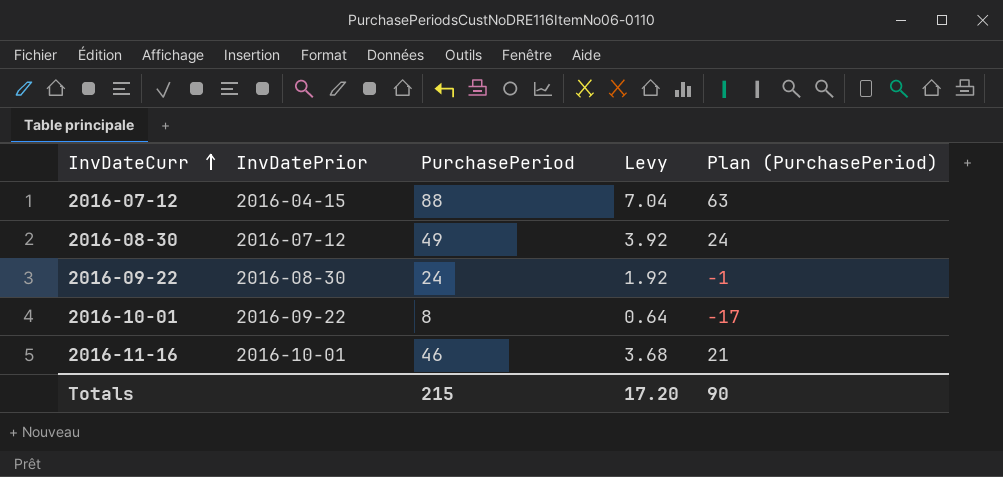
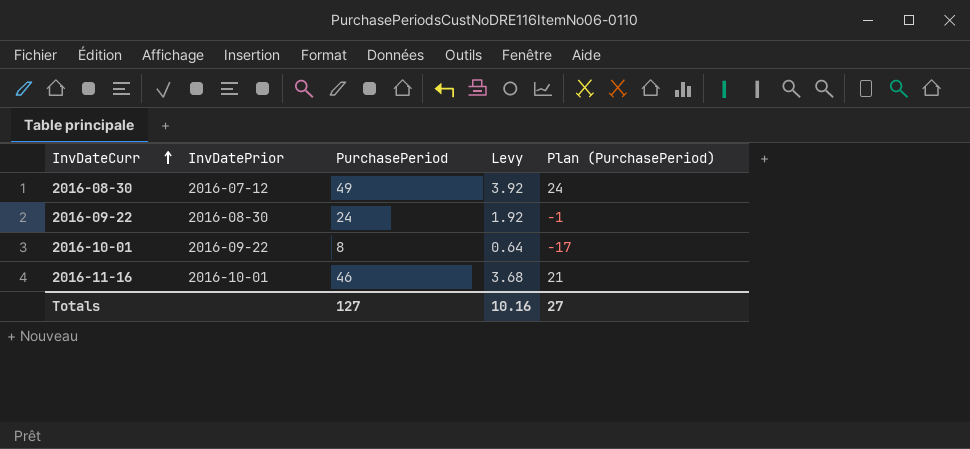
row 2016-07-12: 2016-04-15 | 88 | 7.04 | 63 -> none
Totals | PurchasePeriod: 215 -> 127
Totals | Levy: 17.20 -> 10.16
Totals | Plan (PurchasePeriod): 90 -> 27

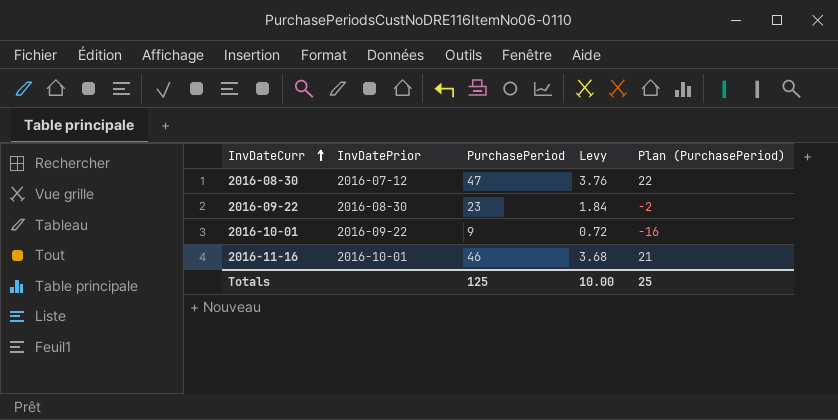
2016-08-30 | PurchasePeriod: 49 -> 47
2016-08-30 | Levy: 3.92 -> 3.76
2016-08-30 | Plan (PurchasePeriod): 24 -> 22
2016-09-22 | PurchasePeriod: 24 -> 23
2016-09-22 | Levy: 1.92 -> 1.84
2016-09-22 | Plan (PurchasePeriod): -1 -> -2
2016-10-01 | PurchasePeriod: 8 -> 9
2016-10-01 | Levy: 0.64 -> 0.72
2016-10-01 | Plan (PurchasePeriod): -17 -> -16
Totals | PurchasePeriod: 127 -> 125
Totals | Levy: 10.16 -> 10.00
Totals | Plan (PurchasePeriod): 27 -> 25

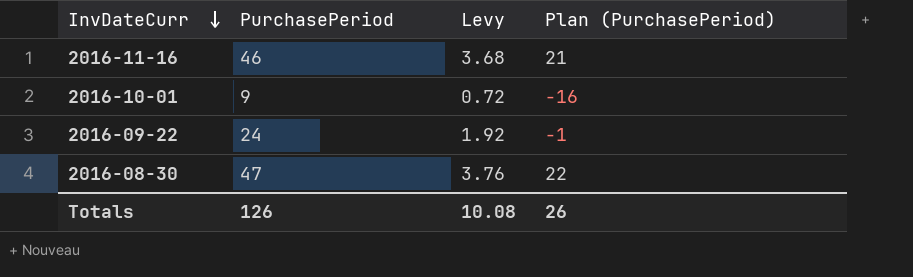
row order: InvDateCurr ascending -> InvDateCurr descending
column InvDatePrior | position: 2 -> none
2016-09-22 | PurchasePeriod: 23 -> 24
2016-09-22 | Levy: 1.84 -> 1.92
2016-09-22 | Plan (PurchasePeriod): -2 -> -1
Totals | PurchasePeriod: 125 -> 126
Totals | Levy: 10.00 -> 10.08
Totals | Plan (PurchasePeriod): 25 -> 26

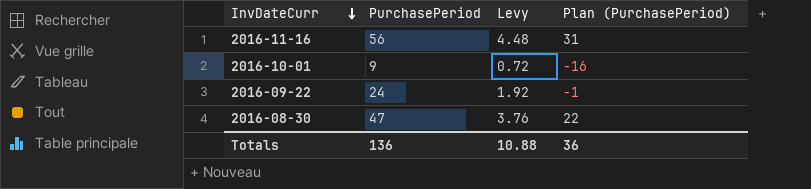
2016-11-16 | PurchasePeriod: 46 -> 56
2016-11-16 | Levy: 3.68 -> 4.48
2016-11-16 | Plan (PurchasePeriod): 21 -> 31
Totals | PurchasePeriod: 126 -> 136
Totals | Levy: 10.08 -> 10.88
Totals | Plan (PurchasePeriod): 26 -> 36

